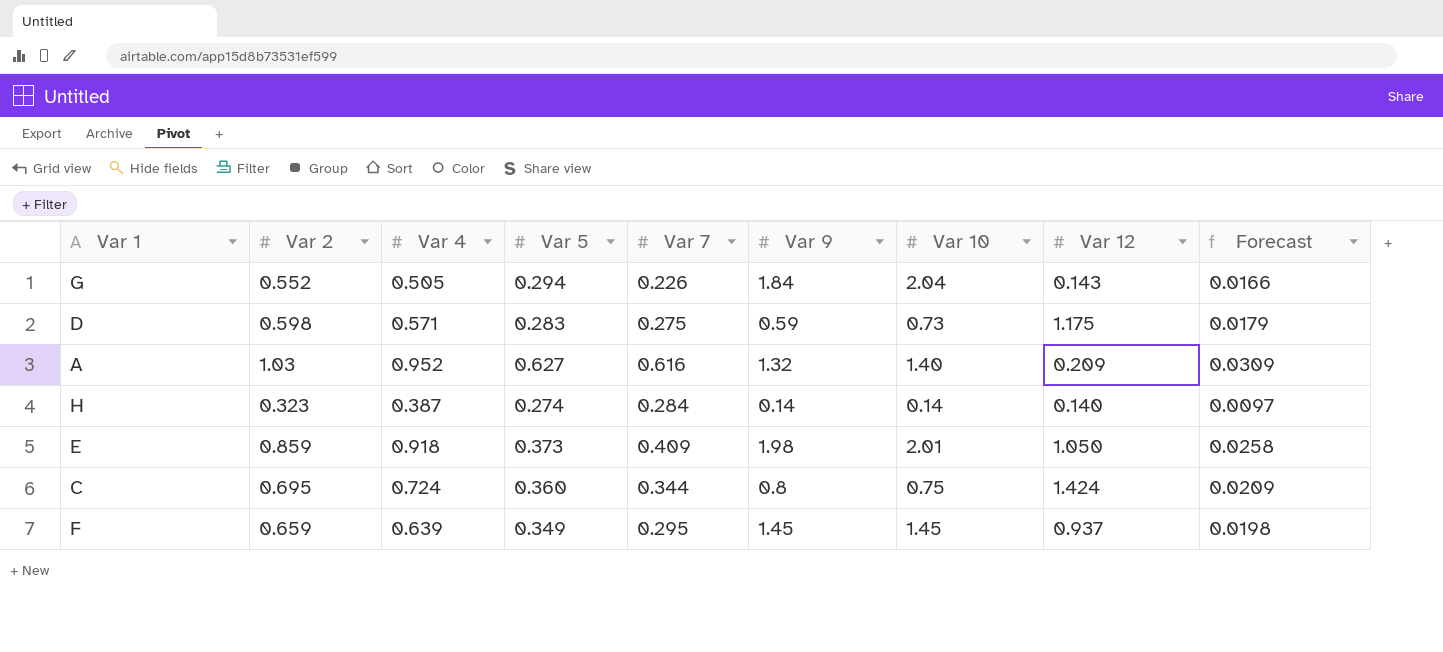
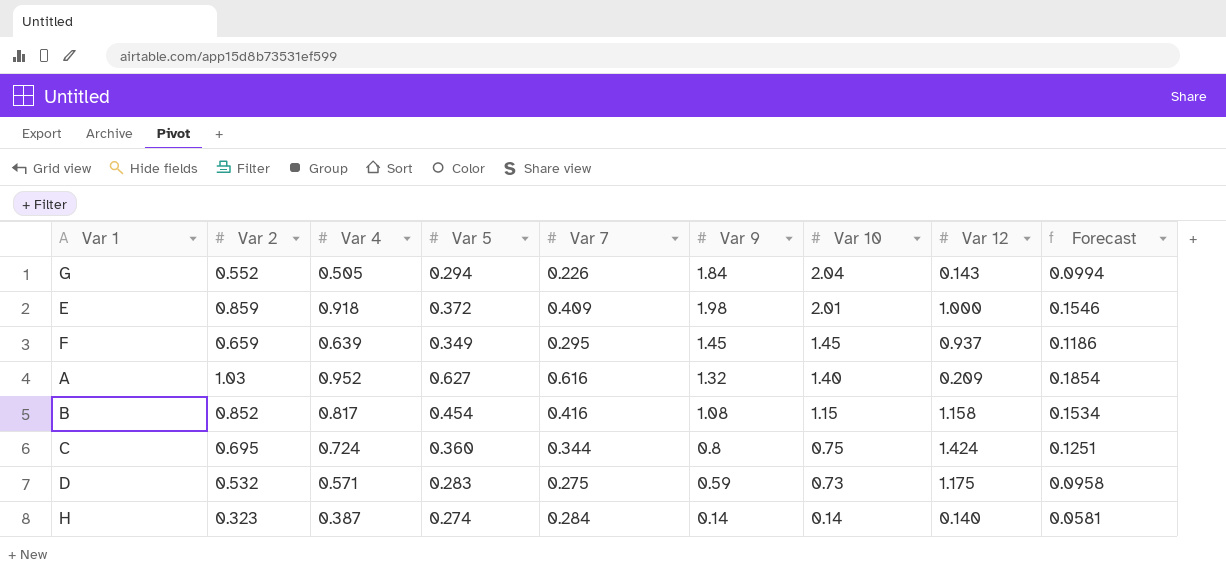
row order: none -> Var 10 descending
column Forecast | formula: [Var 2] * 0.03 -> [Var 2] * 0.18
E | Var 5: 0.373 -> 0.372
E | Var 12: 1.050 -> 1.000
row B: none -> 0.852 | 0.817 | 0.454 | 0.416 | 1.08 | 1.15 | 1.158 | 0.1534
D | Var 2: 0.598 -> 0.532

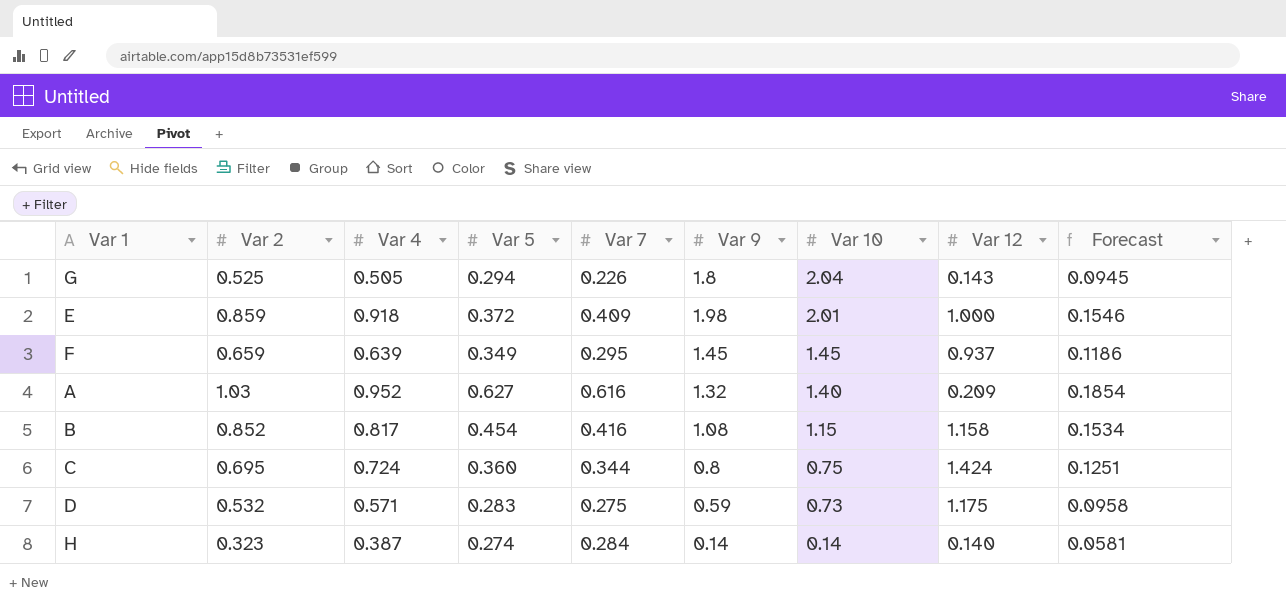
G | Var 2: 0.552 -> 0.525
G | Var 9: 1.84 -> 1.8
G | Forecast: 0.0994 -> 0.0945

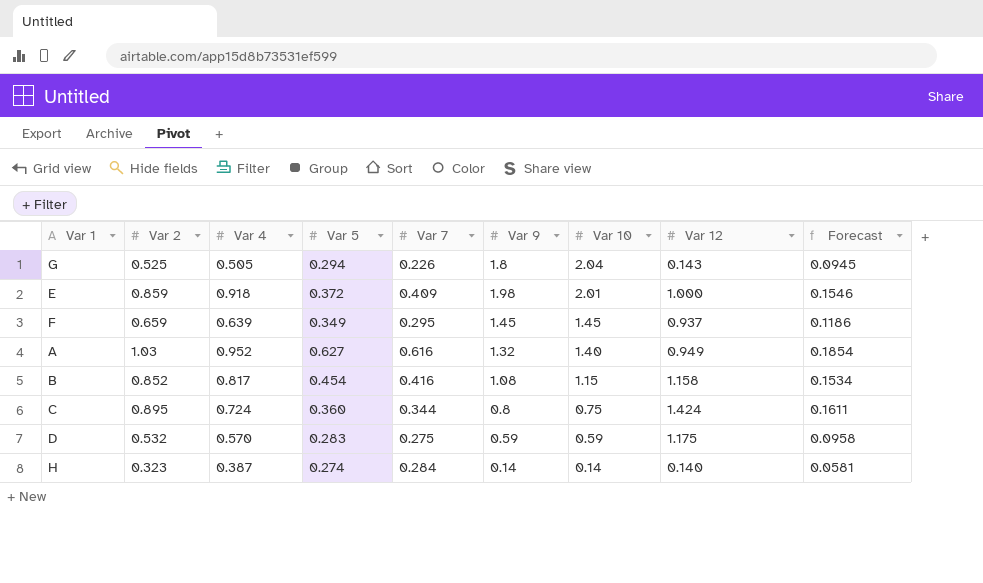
A | Var 12: 0.209 -> 0.949
C | Var 2: 0.695 -> 0.895
C | Forecast: 0.1251 -> 0.1611
D | Var 4: 0.571 -> 0.570
D | Var 10: 0.73 -> 0.59

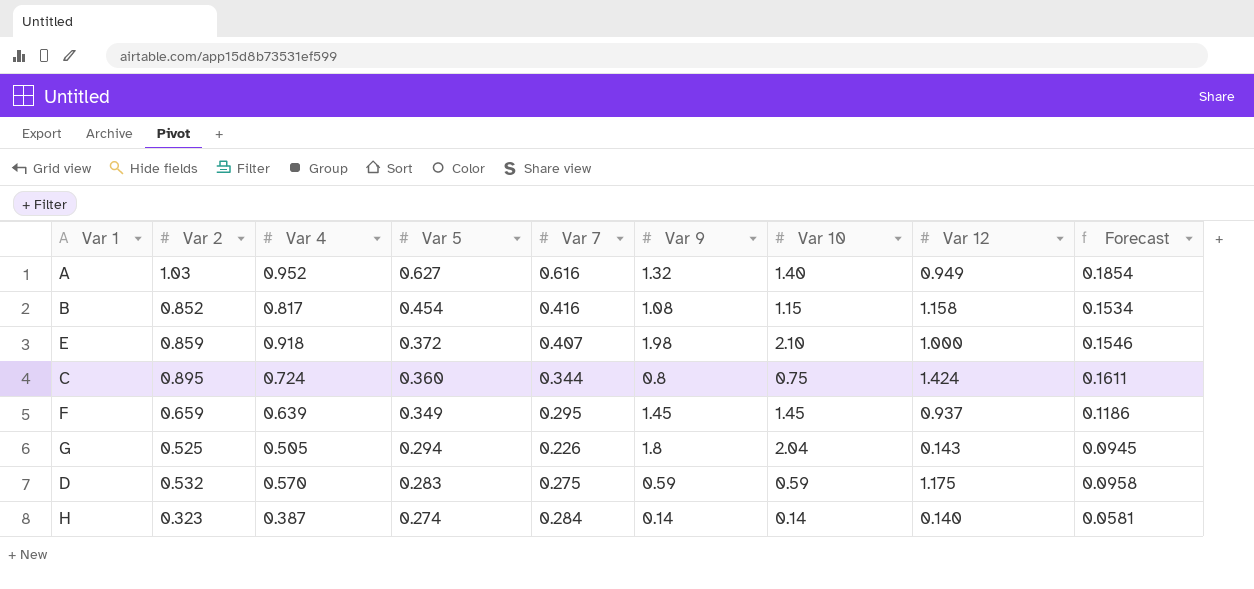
row order: Var 10 descending -> Var 5 descending
E | Var 7: 0.409 -> 0.407
E | Var 10: 2.01 -> 2.10

